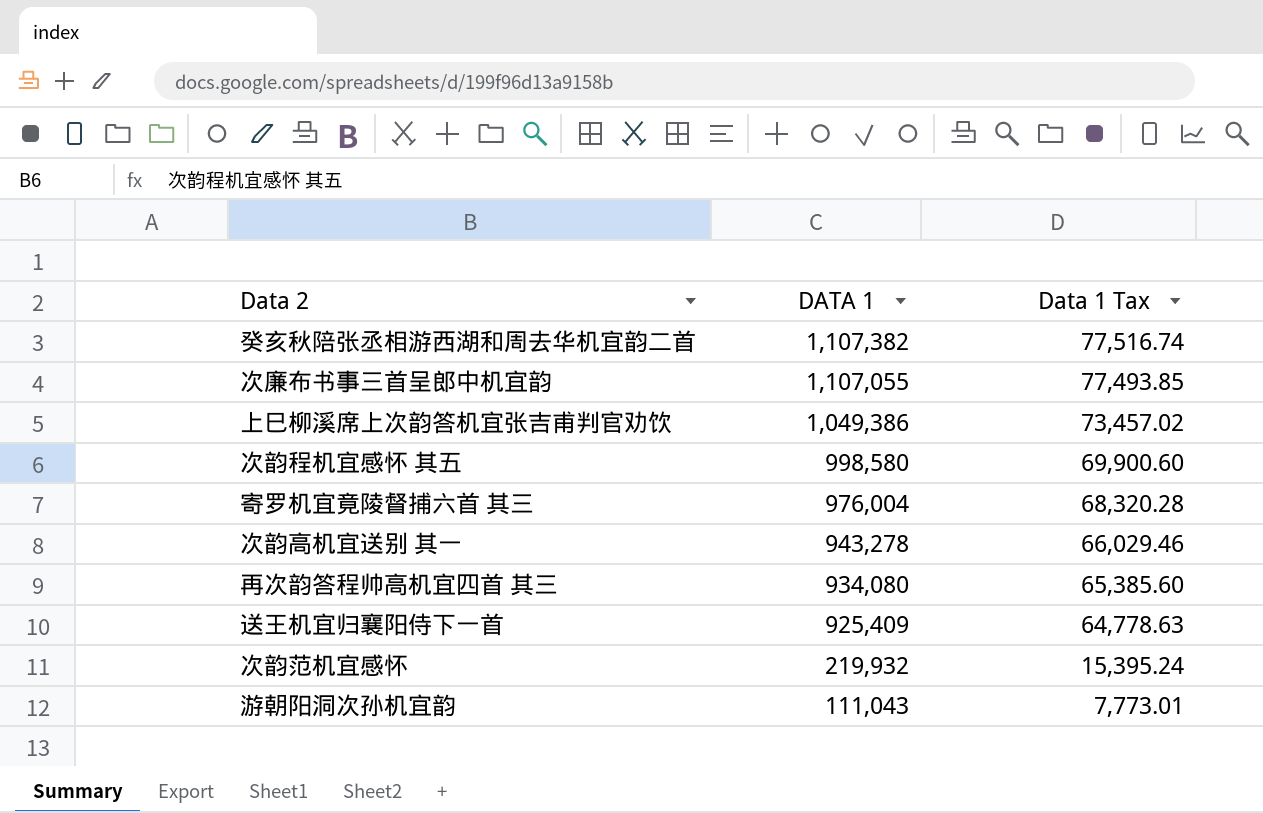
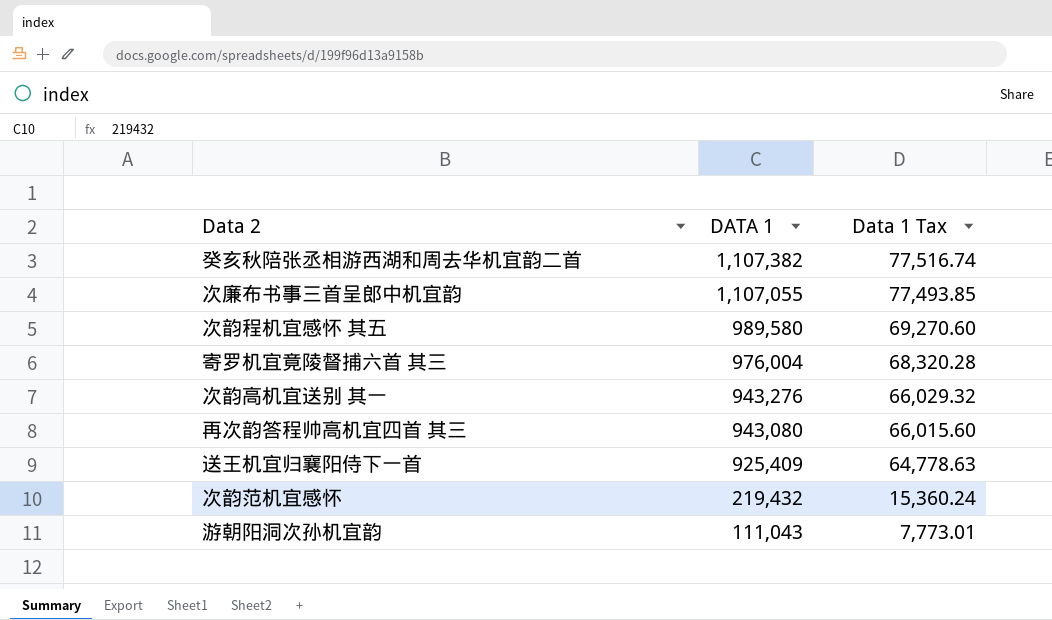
row 上巳柳溪席上次韵答机宜张吉甫判官劝饮: 1,049,386 | 73,457.02 -> none
次韵程机宜感怀 其五 | DATA 1: 998,580 -> 989,580
次韵程机宜感怀 其五 | Data 1 Tax: 69,900.60 -> 69,270.60
次韵高机宜送别 其一 | DATA 1: 943,278 -> 943,276
次韵高机宜送别 其一 | Data 1 Tax: 66,029.46 -> 66,029.32
再次韵答程帅高机宜四首 其三 | DATA 1: 934,080 -> 943,080
再次韵答程帅高机宜四首 其三 | Data 1 Tax: 65,385.60 -> 66,015.60
次韵范机宜感怀 | DATA 1: 219,932 -> 219,432
次韵范机宜感怀 | Data 1 Tax: 15,395.24 -> 15,360.24

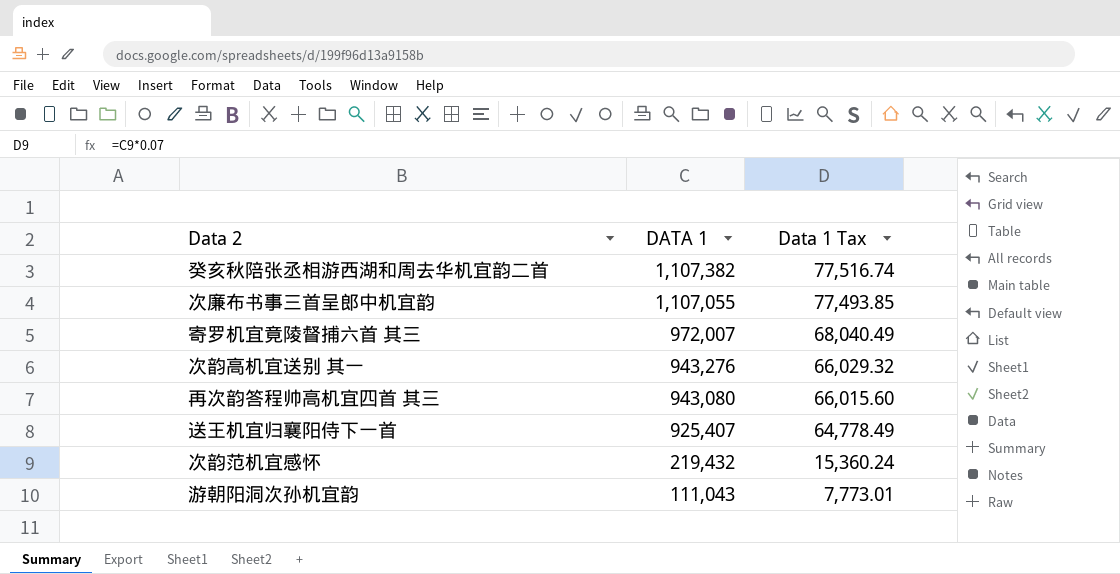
row 次韵程机宜感怀 其五: 989,580 | 69,270.60 -> none
寄罗机宜竟陵督捕六首 其三 | DATA 1: 976,004 -> 972,007
寄罗机宜竟陵督捕六首 其三 | Data 1 Tax: 68,320.28 -> 68,040.49
送王机宜归襄阳侍下一首 | DATA 1: 925,409 -> 925,407
送王机宜归襄阳侍下一首 | Data 1 Tax: 64,778.63 -> 64,778.49

